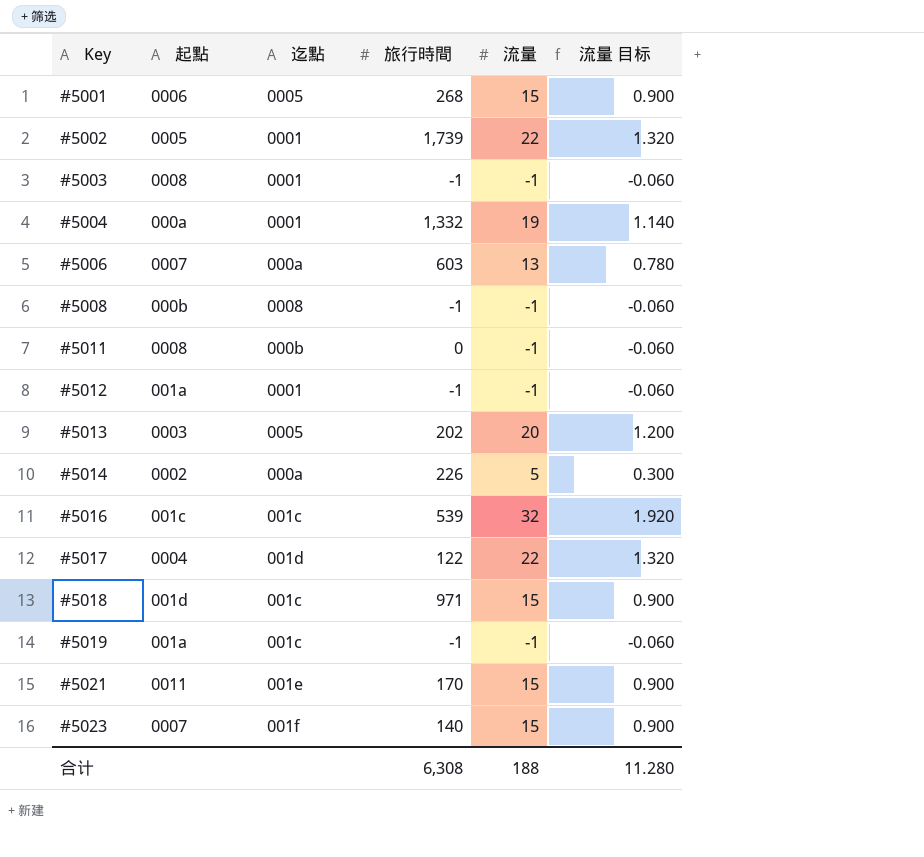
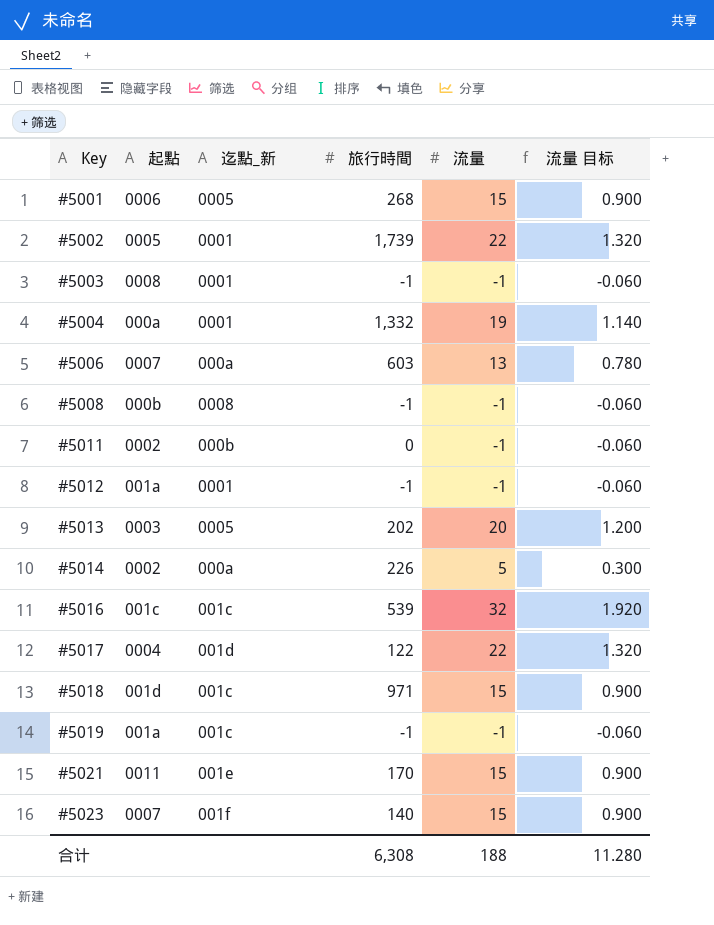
column name: 迄點 -> 迄點_新
#5011 | 起點: 0008 -> 0002

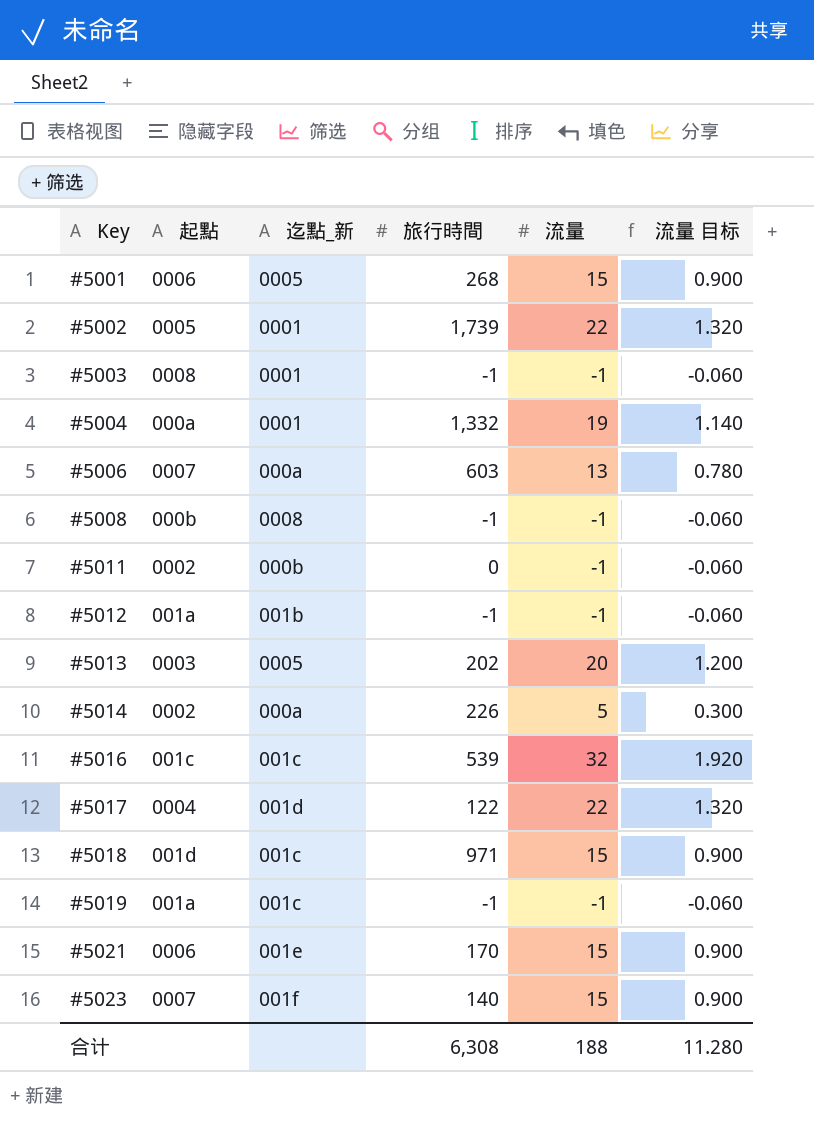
#5012 | 迄點_新: 0001 -> 001b
#5021 | 起點: 0011 -> 0006

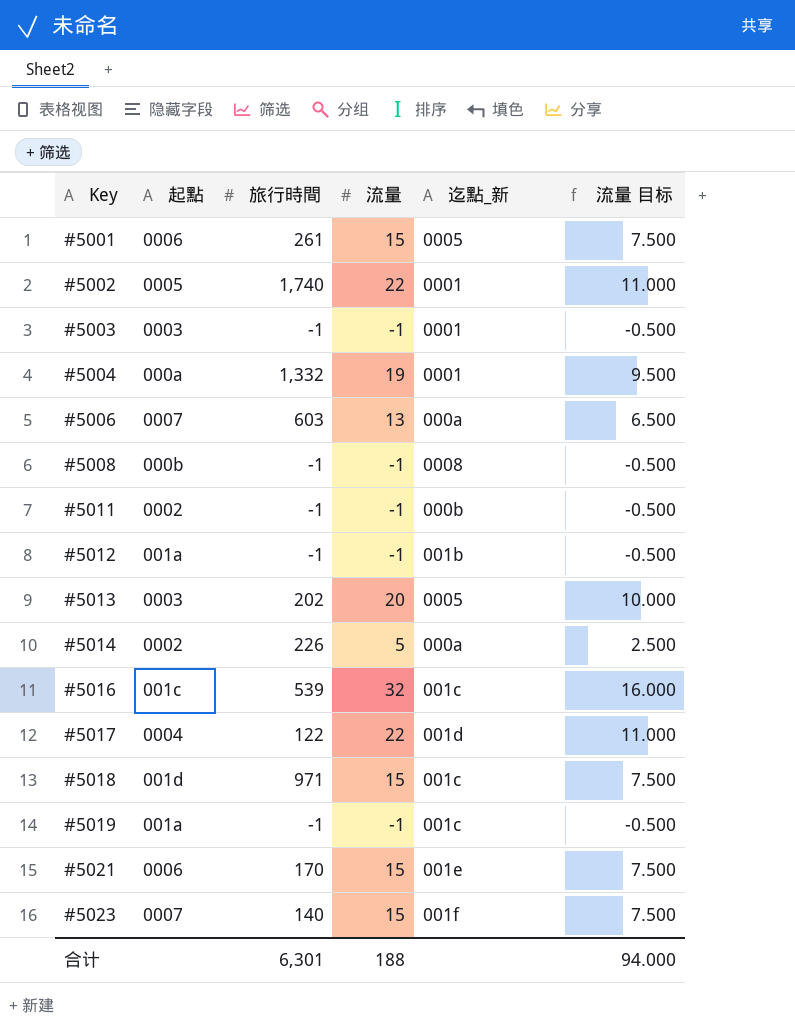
column 迄點_新 | position: 3 -> 5
column 流量 目标 | formula: [流量] * 0.06 -> [流量] * 0.5
#5001 | 旅行時間: 268 -> 261
#5002 | 旅行時間: 1,739 -> 1,740
#5003 | 起點: 0008 -> 0003
#5011 | 旅行時間: 0 -> -1
合计 | 旅行時間: 6,308 -> 6,301
合计 | 流量 目标: 11.280 -> 94.000

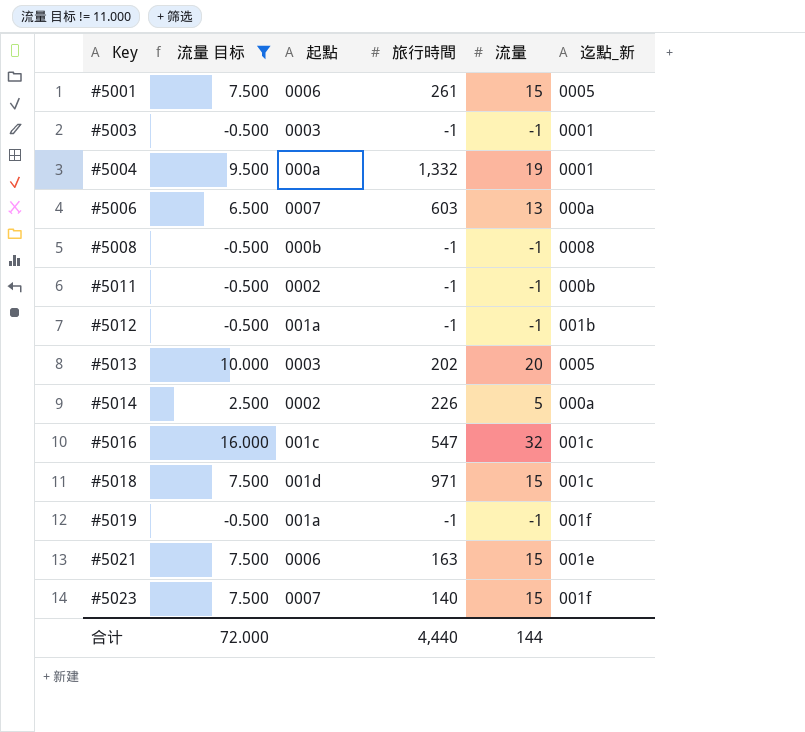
filter: none -> 流量 目标 != 11.000
column 流量 目标 | position: 6 -> 2
#5016 | 旅行時間: 539 -> 547
#5019 | 迄點_新: 001c -> 001f
#5021 | 旅行時間: 170 -> 163
合计 | 流量 目标: 94.000 -> 72.000
合计 | 旅行時間: 6,301 -> 4,440
合计 | 流量: 188 -> 144

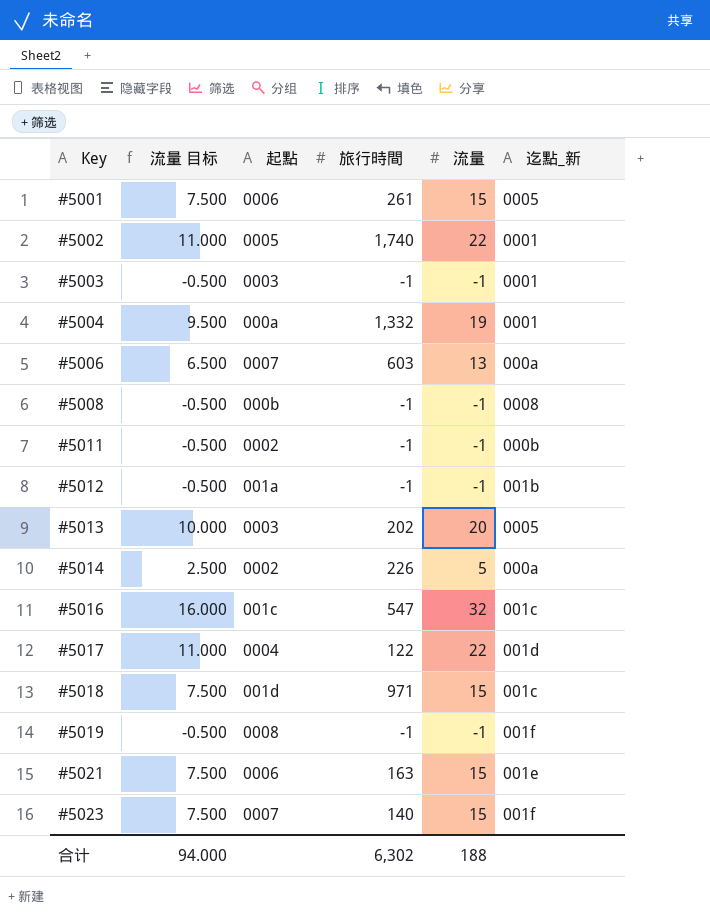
filter: 流量 目标 != 11.000 -> none
#5019 | 起點: 001a -> 0008
合计 | 流量 目标: 72.000 -> 94.000
合计 | 旅行時間: 4,440 -> 6,302
合计 | 流量: 144 -> 188

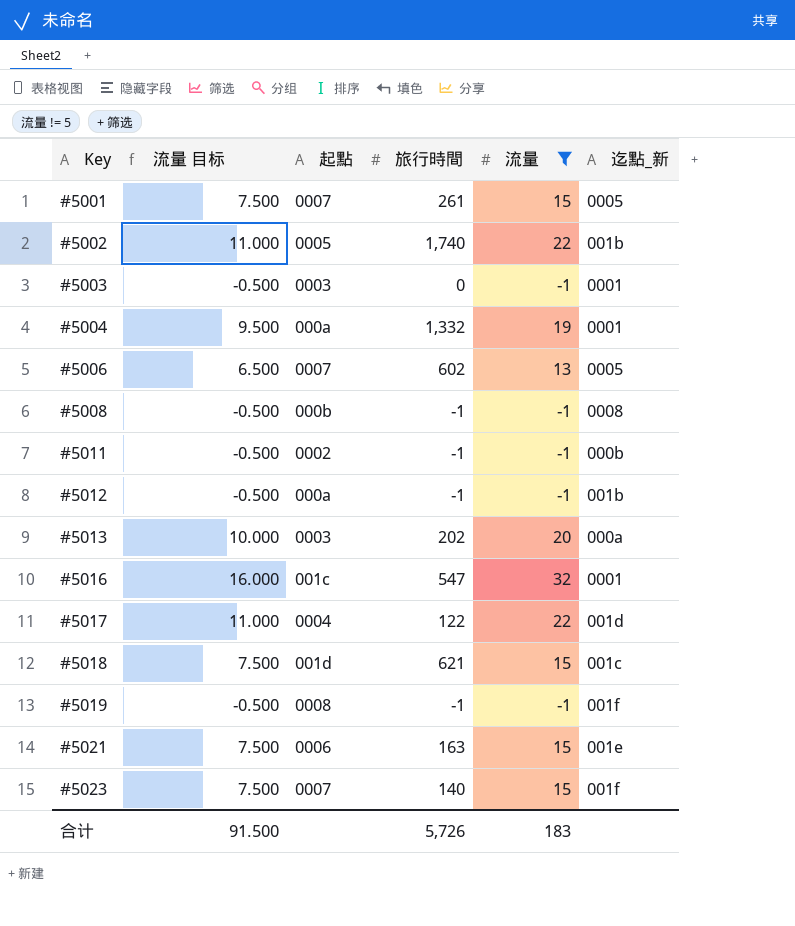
filter: none -> 流量 != 5
#5001 | 起點: 0006 -> 0007
#5002 | 迄點_新: 0001 -> 001b
#5003 | 旅行時間: -1 -> 0
#5006 | 旅行時間: 603 -> 602
#5006 | 迄點_新: 000a -> 0005
#5012 | 起點: 001a -> 000a
#5013 | 迄點_新: 0005 -> 000a
#5016 | 迄點_新: 001c -> 0001
#5018 | 旅行時間: 971 -> 621
合计 | 流量 目标: 94.000 -> 91.500
合计 | 旅行時間: 6,302 -> 5,726
合计 | 流量: 188 -> 183

